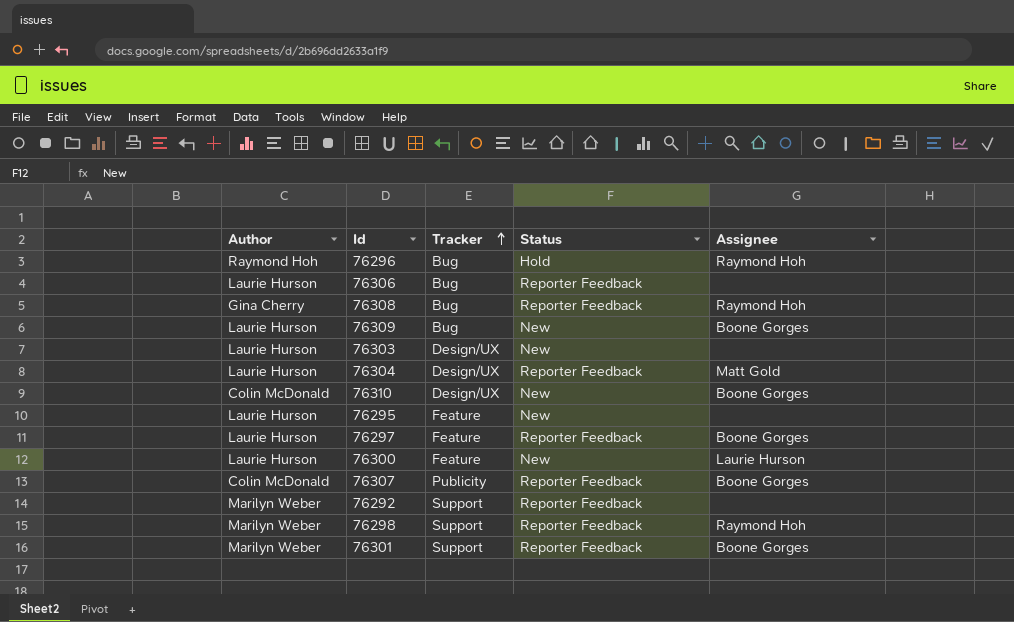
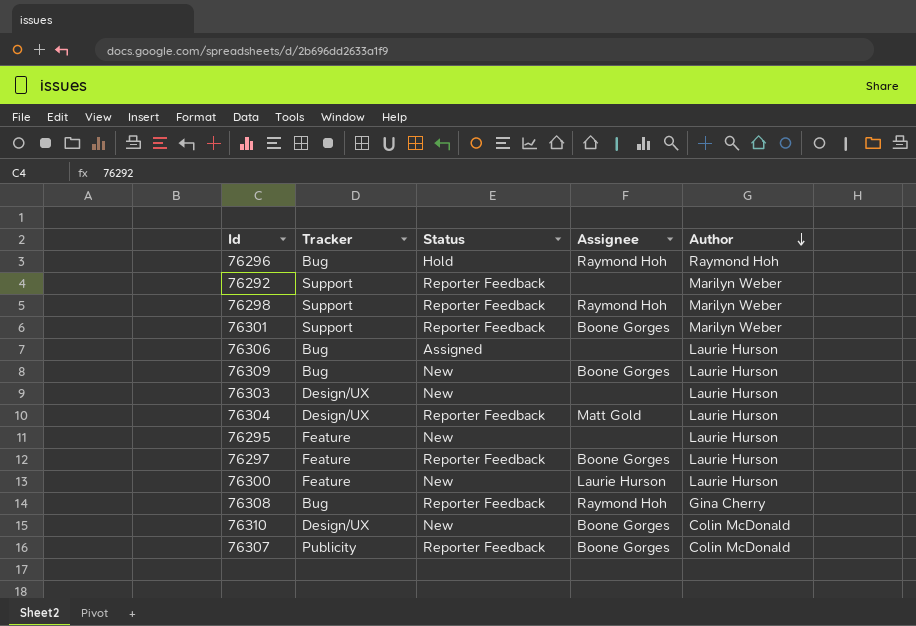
row order: Tracker ascending -> Author descending
column Author | position: 1 -> 5
76306 | Status: Reporter Feedback -> Assigned

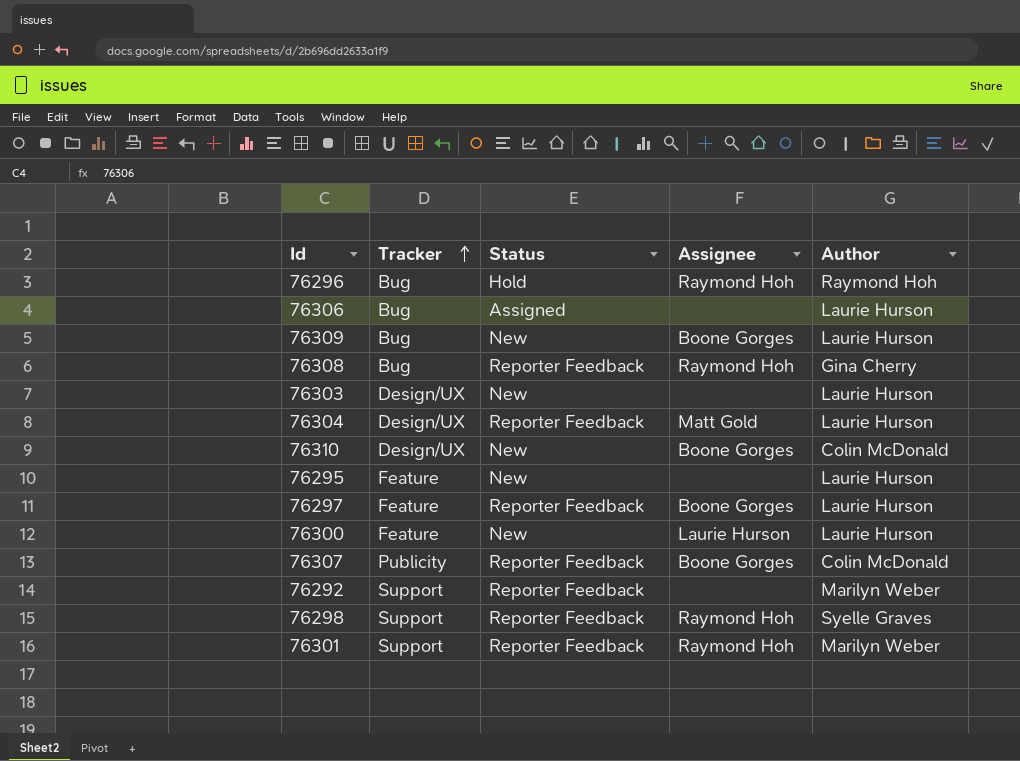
row order: Author descending -> Tracker ascending
76298 | Author: Marilyn Weber -> Syelle Graves
76301 | Assignee: Boone Gorges -> Raymond Hoh

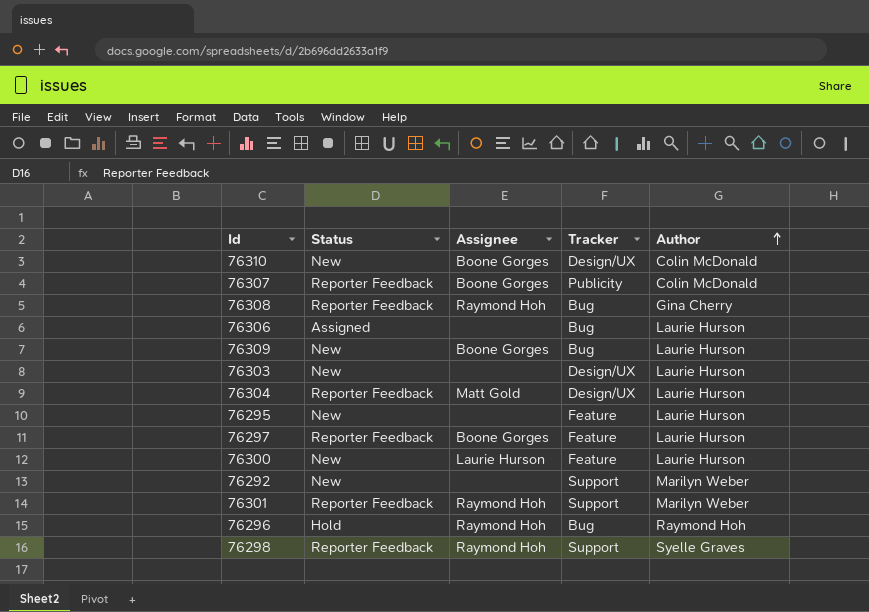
row order: Tracker ascending -> Author ascending
column Tracker | position: 2 -> 4
76292 | Status: Reporter Feedback -> New

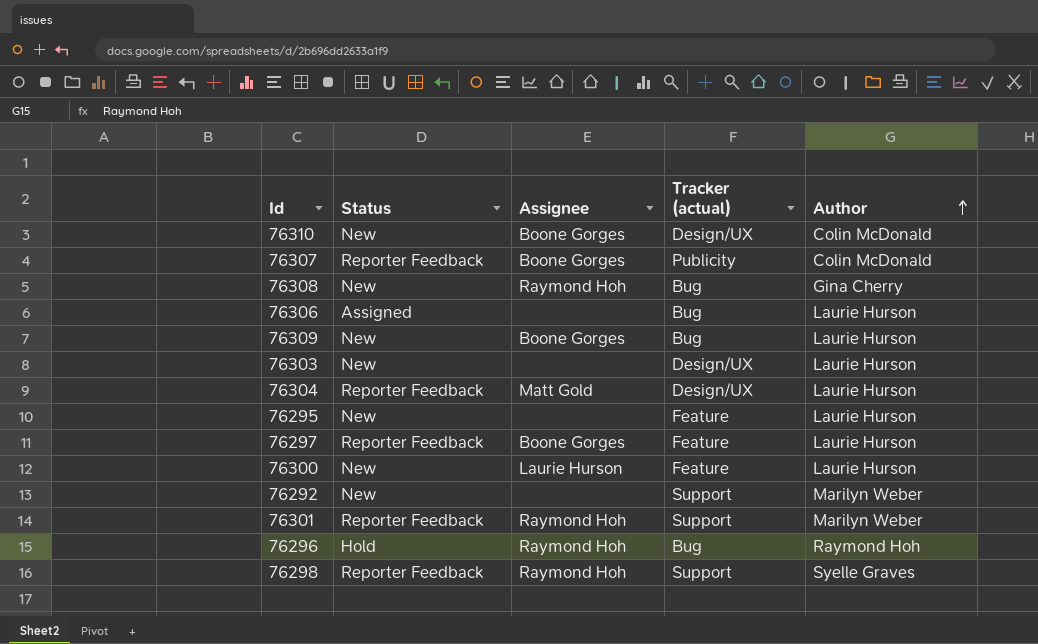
column name: Tracker -> Tracker (actual)
76308 | Status: Reporter Feedback -> New

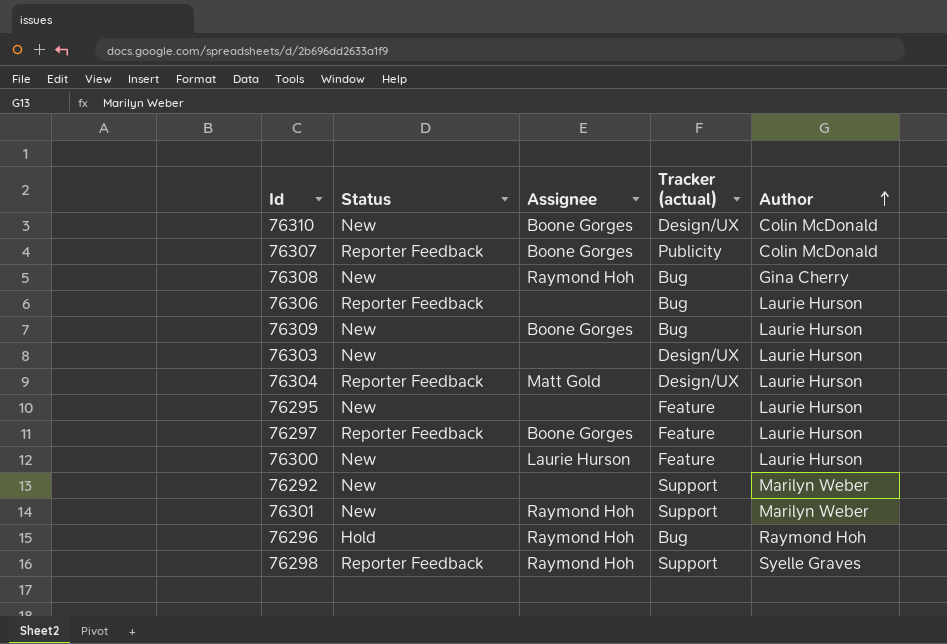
76306 | Status: Assigned -> Reporter Feedback
76301 | Status: Reporter Feedback -> New

